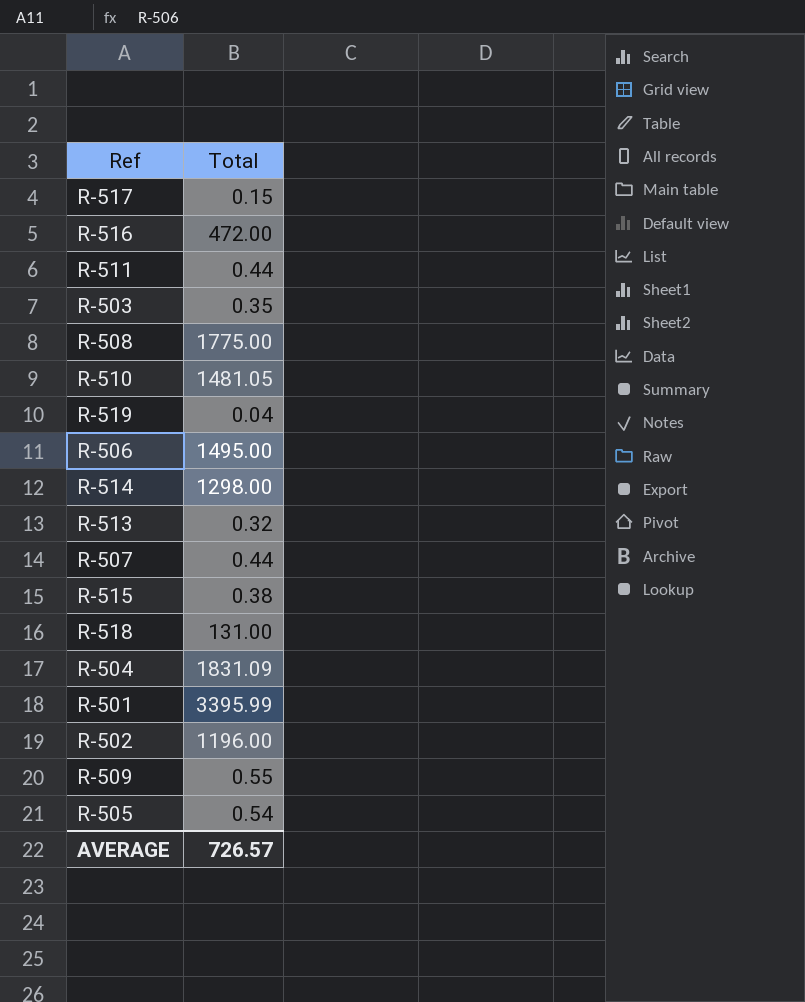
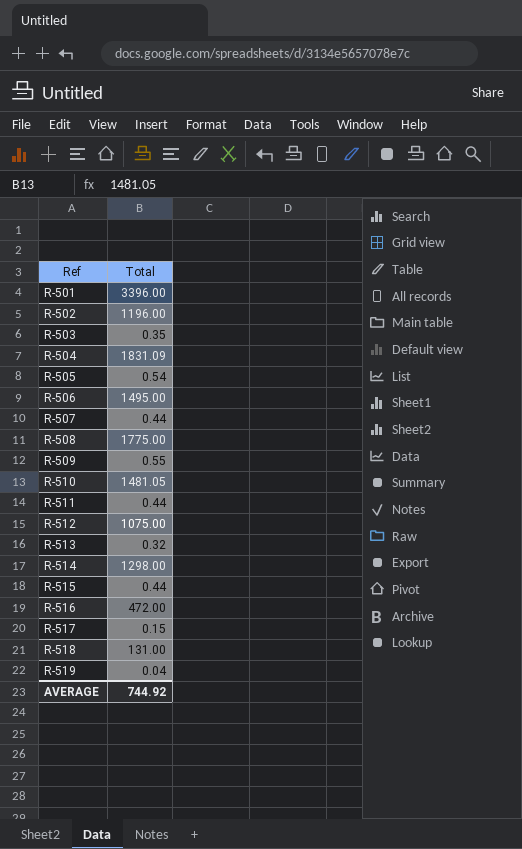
row order: none -> Ref ascending
R-501 | Total: 3395.99 -> 3396.00
row R-512: none -> 1075.00
R-515 | Total: 0.38 -> 0.44
AVERAGE | Total: 726.57 -> 744.92

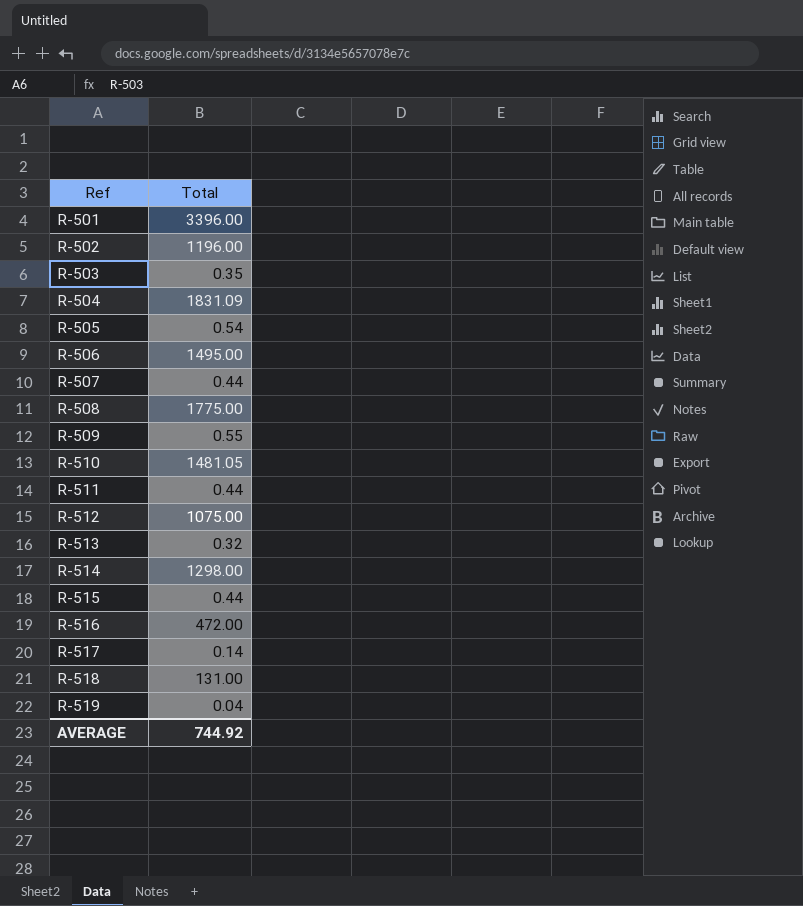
R-517 | Total: 0.15 -> 0.14

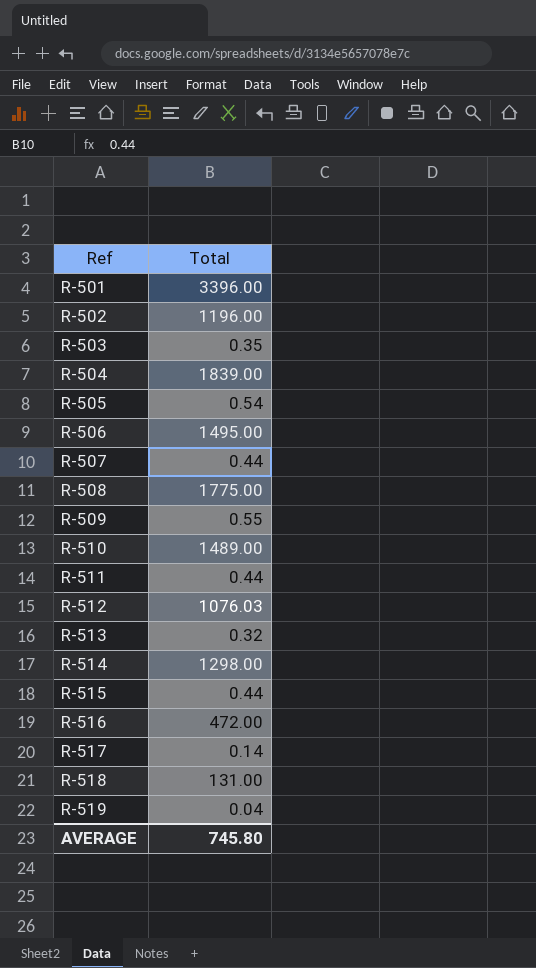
R-504 | Total: 1831.09 -> 1839.00
R-510 | Total: 1481.05 -> 1489.00
R-512 | Total: 1075.00 -> 1076.03
AVERAGE | Total: 744.92 -> 745.80

